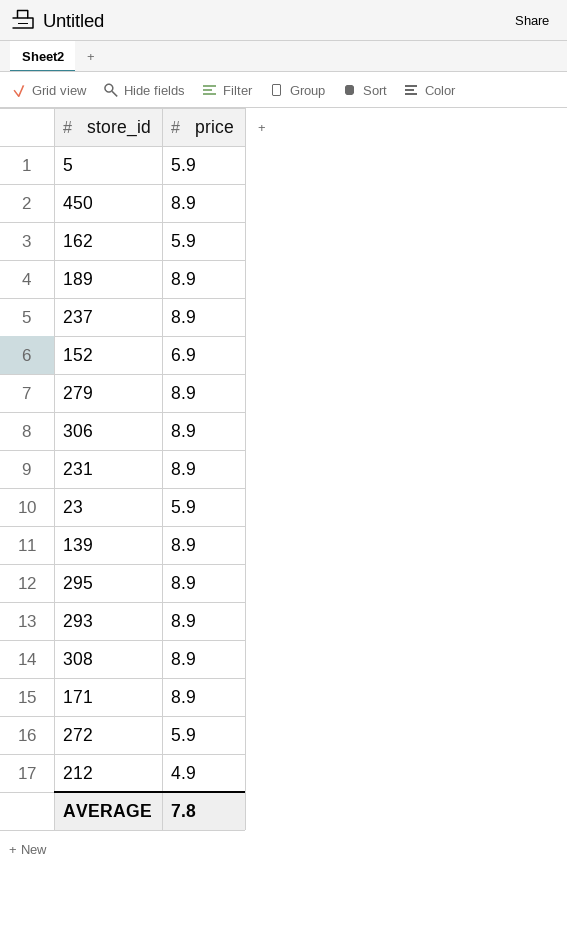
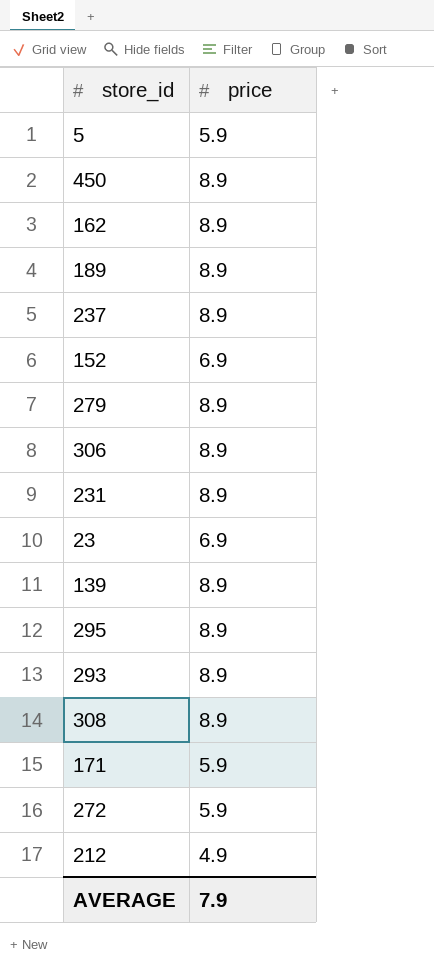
162 | price: 5.9 -> 8.9
23 | price: 5.9 -> 6.9
171 | price: 8.9 -> 5.9
AVERAGE | price: 7.8 -> 7.9

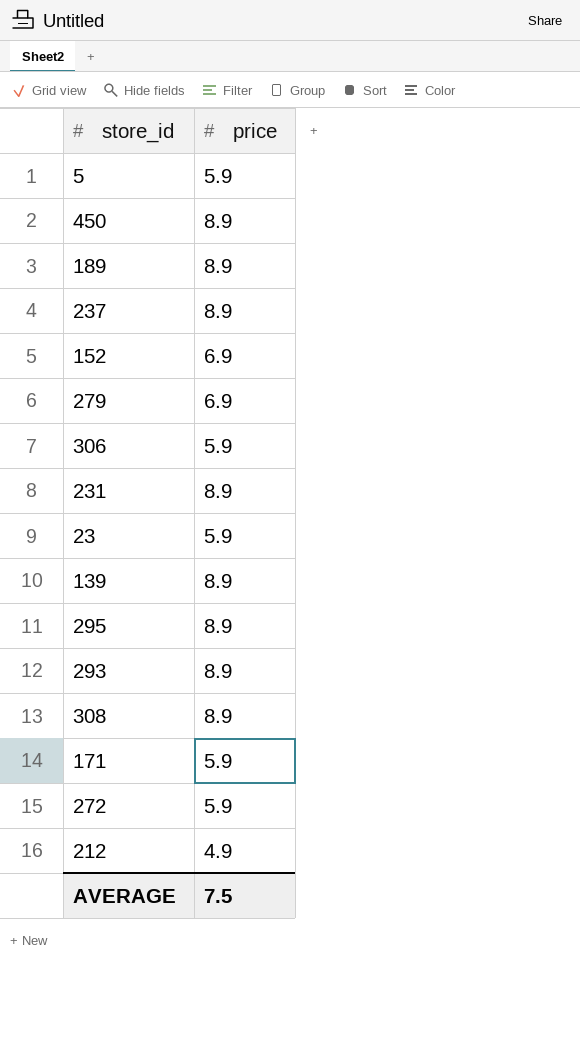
row 162: 8.9 -> none
279 | price: 8.9 -> 6.9
306 | price: 8.9 -> 5.9
23 | price: 6.9 -> 5.9
AVERAGE | price: 7.9 -> 7.5

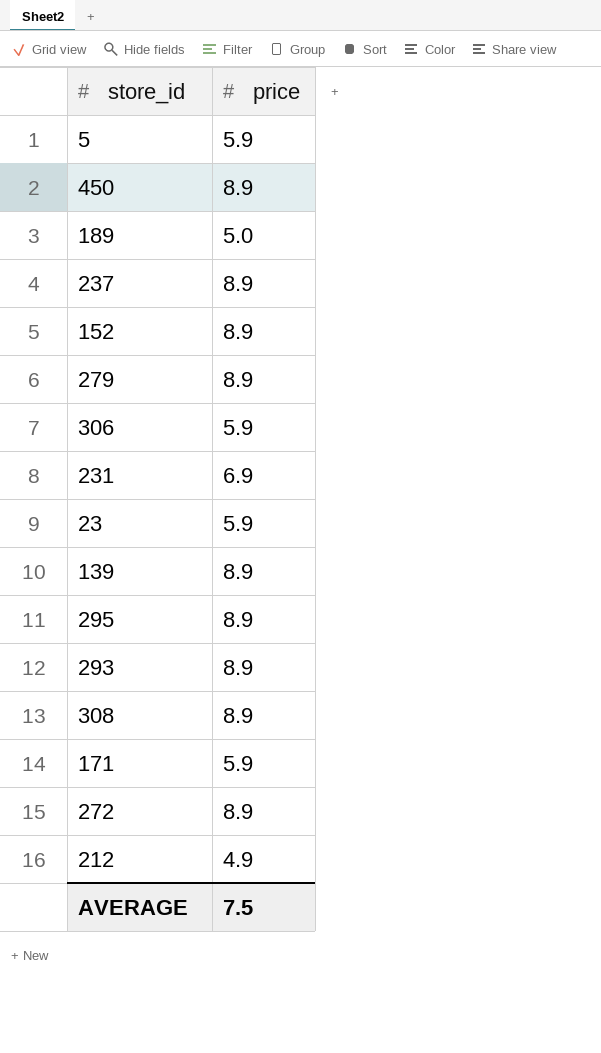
189 | price: 8.9 -> 5.0
152 | price: 6.9 -> 8.9
279 | price: 6.9 -> 8.9
231 | price: 8.9 -> 6.9
272 | price: 5.9 -> 8.9

